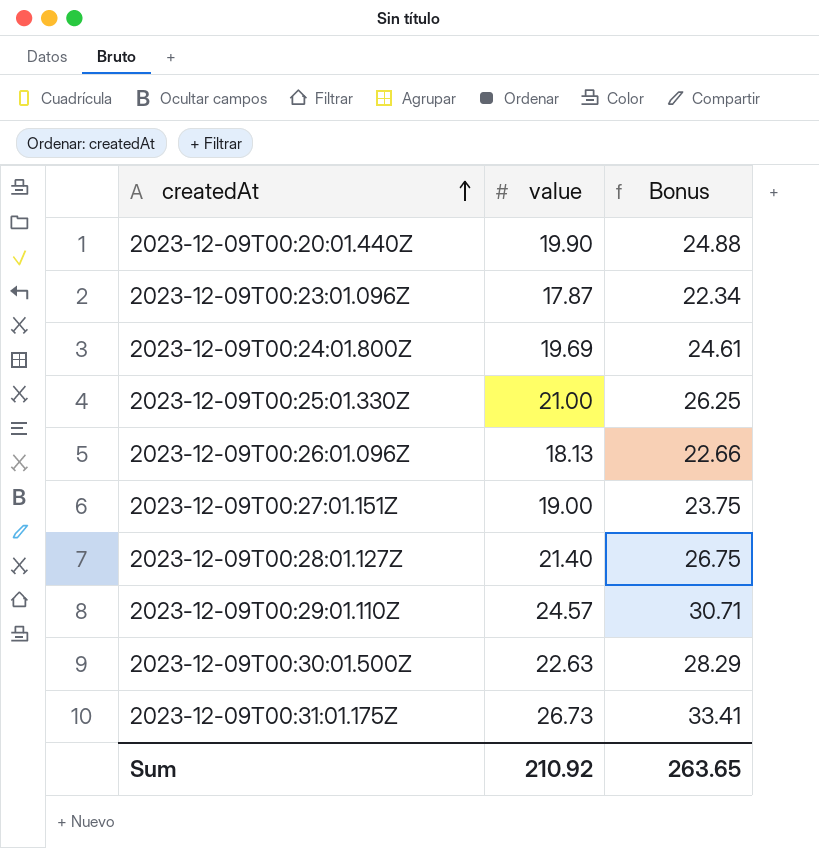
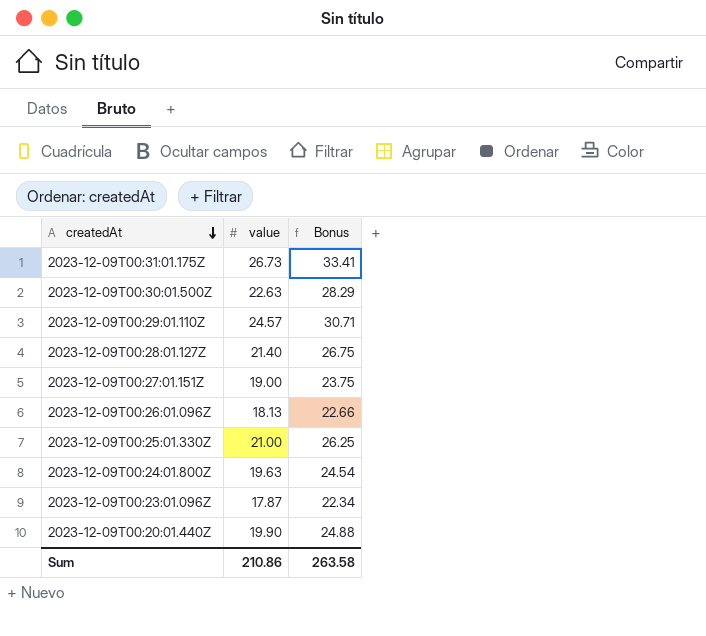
row order: createdAt ascending -> createdAt descending
2023-12-09T00:24:01.800Z | value: 19.69 -> 19.63
2023-12-09T00:24:01.800Z | Bonus: 24.61 -> 24.54
Sum | value: 210.92 -> 210.86
Sum | Bonus: 263.65 -> 263.58

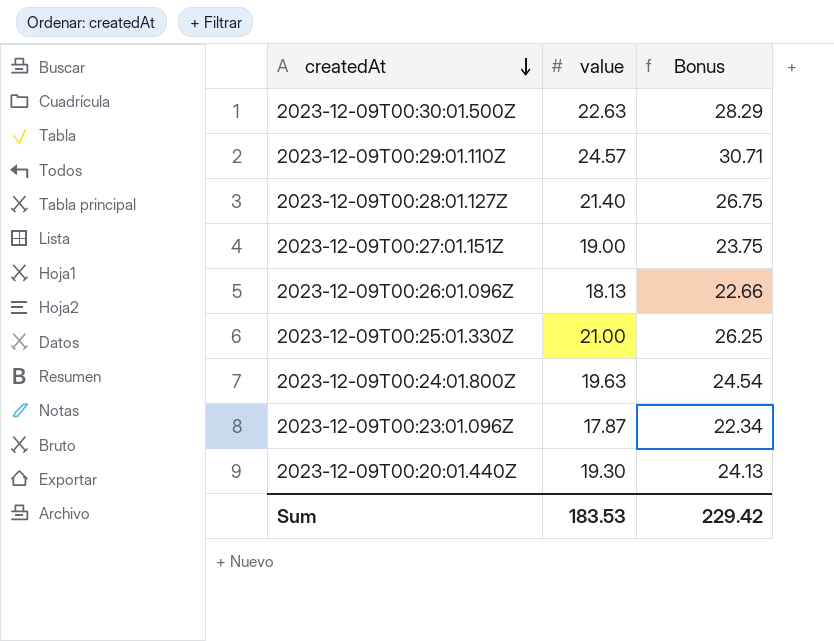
row 2023-12-09T00:31:01.175Z: 26.73 | 33.41 -> none
2023-12-09T00:20:01.440Z | value: 19.90 -> 19.30
2023-12-09T00:20:01.440Z | Bonus: 24.88 -> 24.13
Sum | value: 210.86 -> 183.53
Sum | Bonus: 263.58 -> 229.42

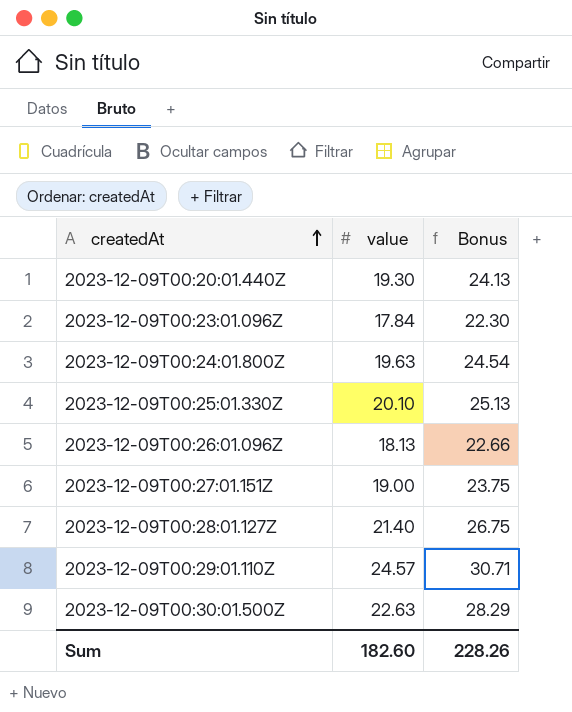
row order: createdAt descending -> createdAt ascending
2023-12-09T00:23:01.096Z | value: 17.87 -> 17.84
2023-12-09T00:23:01.096Z | Bonus: 22.34 -> 22.30
2023-12-09T00:25:01.330Z | value: 21.00 -> 20.10
2023-12-09T00:25:01.330Z | Bonus: 26.25 -> 25.13
Sum | value: 183.53 -> 182.60
Sum | Bonus: 229.42 -> 228.26

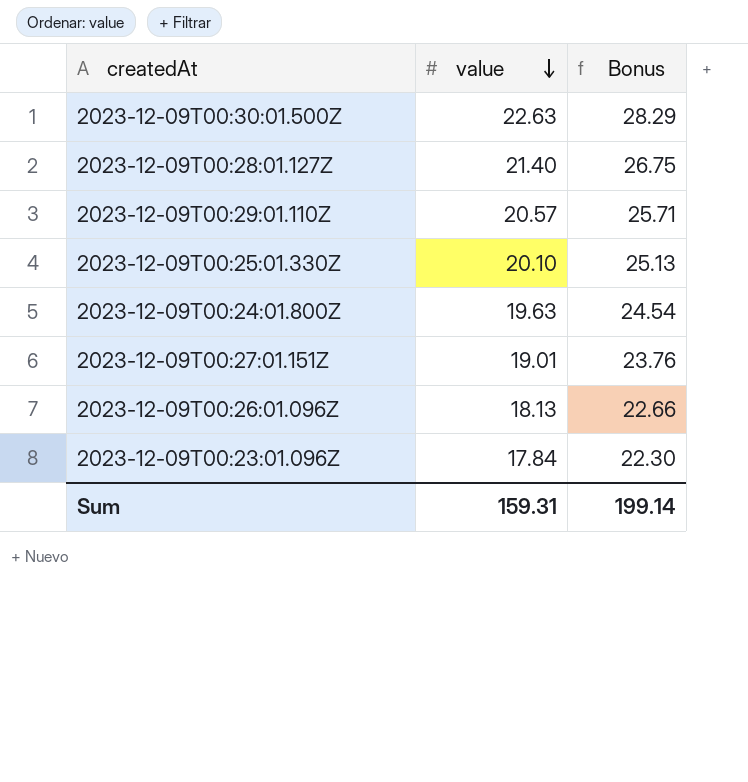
row order: createdAt ascending -> value descending
row 2023-12-09T00:20:01.440Z: 19.30 | 24.13 -> none
2023-12-09T00:29:01.110Z | value: 24.57 -> 20.57
2023-12-09T00:29:01.110Z | Bonus: 30.71 -> 25.71
2023-12-09T00:27:01.151Z | value: 19.00 -> 19.01
2023-12-09T00:27:01.151Z | Bonus: 23.75 -> 23.76
Sum | value: 182.60 -> 159.31
Sum | Bonus: 228.26 -> 199.14

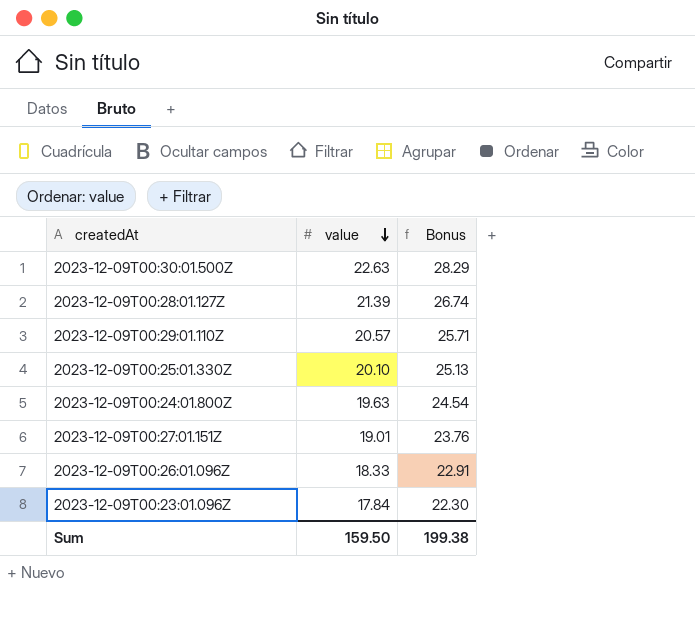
2023-12-09T00:28:01.127Z | value: 21.40 -> 21.39
2023-12-09T00:28:01.127Z | Bonus: 26.75 -> 26.74
2023-12-09T00:26:01.096Z | value: 18.13 -> 18.33
2023-12-09T00:26:01.096Z | Bonus: 22.66 -> 22.91
Sum | value: 159.31 -> 159.50
Sum | Bonus: 199.14 -> 199.38

